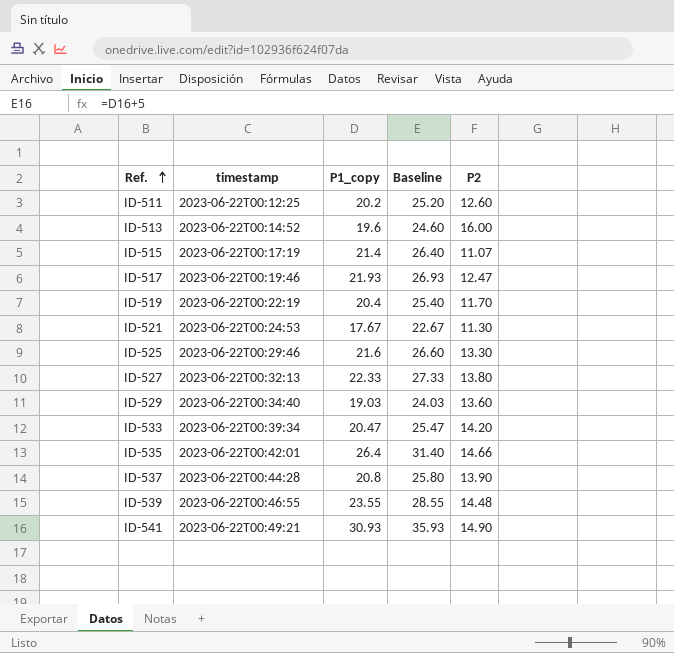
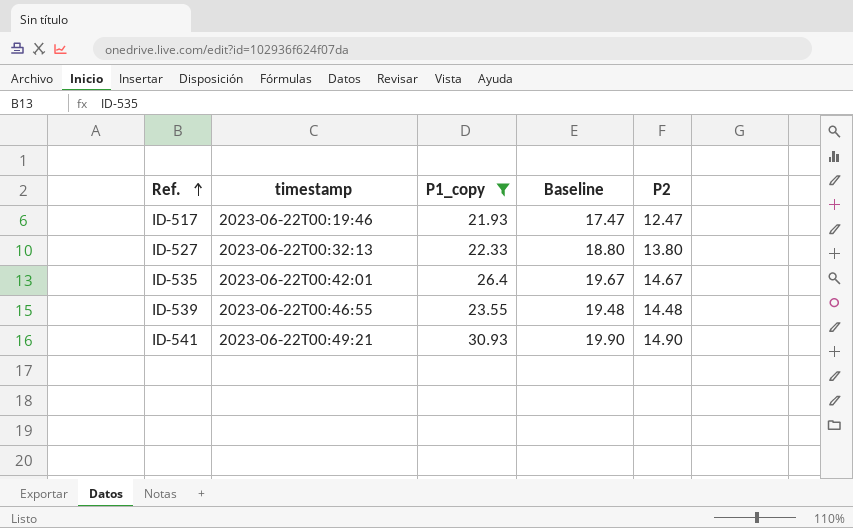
filter: none -> P1_copy >= 21.93
column Baseline | formula: [P1_copy] + 5 -> [P2] + 5
ID-535 | P2: 14.66 -> 14.67

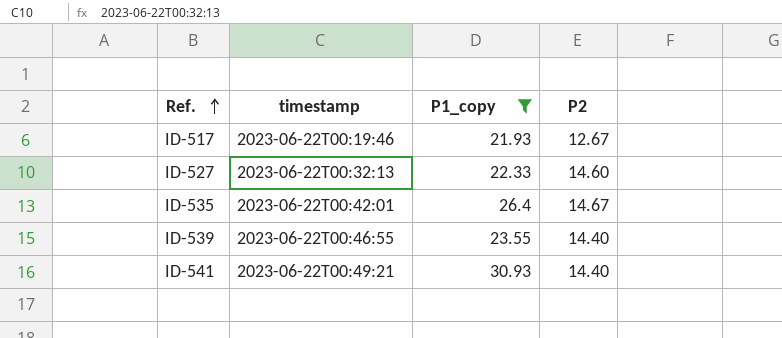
column Baseline | formula: [P2] + 5 -> none
ID-517 | P2: 12.47 -> 12.67
ID-527 | P2: 13.80 -> 14.60
ID-539 | P2: 14.48 -> 14.40
ID-541 | P2: 14.90 -> 14.40

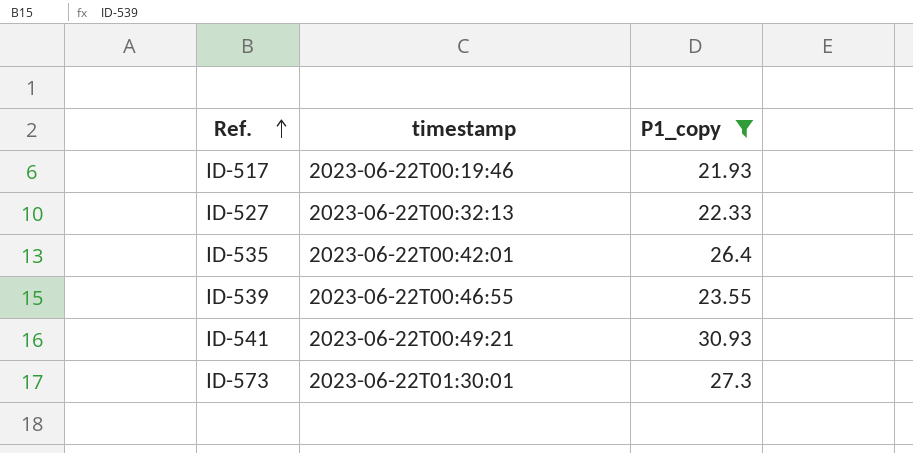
column P2 | position: 4 -> none
row ID-573: none -> 2023-06-22T01:30:01 | 27.3

